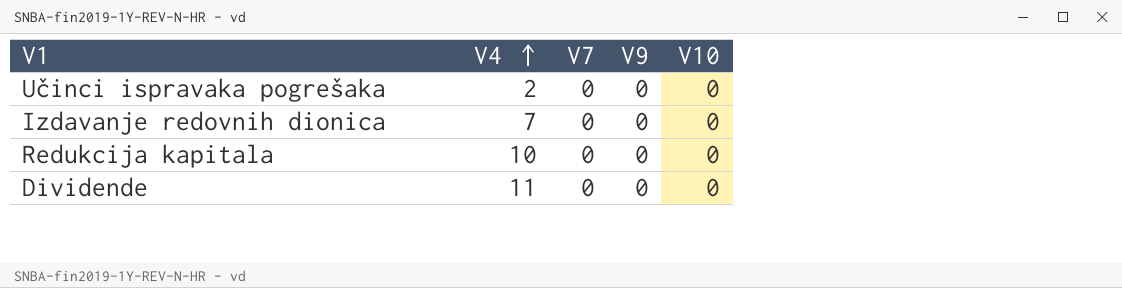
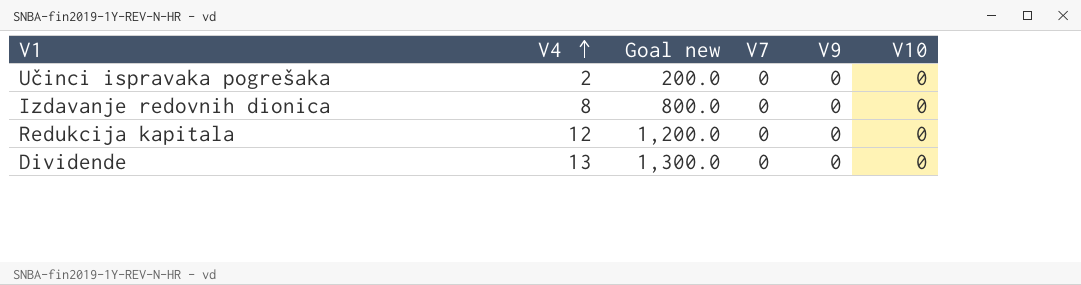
column Goal new | formula: none -> [V4] * 100
Izdavanje redovnih dionica | V4: 7 -> 8
Redukcija kapitala | V4: 10 -> 12
Dividende | V4: 11 -> 13

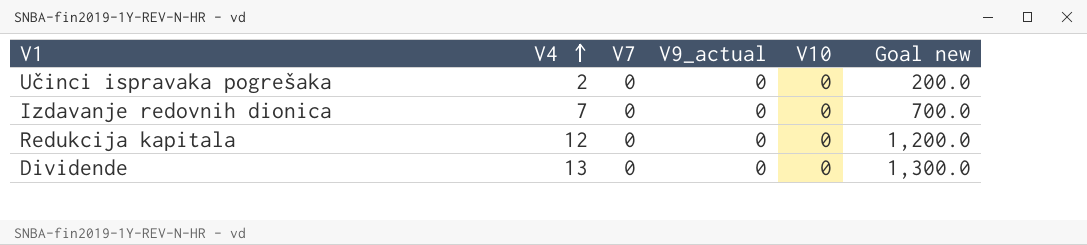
column name: V9 -> V9_actual
column Goal new | position: 3 -> 6
Izdavanje redovnih dionica | V4: 8 -> 7
Izdavanje redovnih dionica | Goal new: 800.0 -> 700.0

